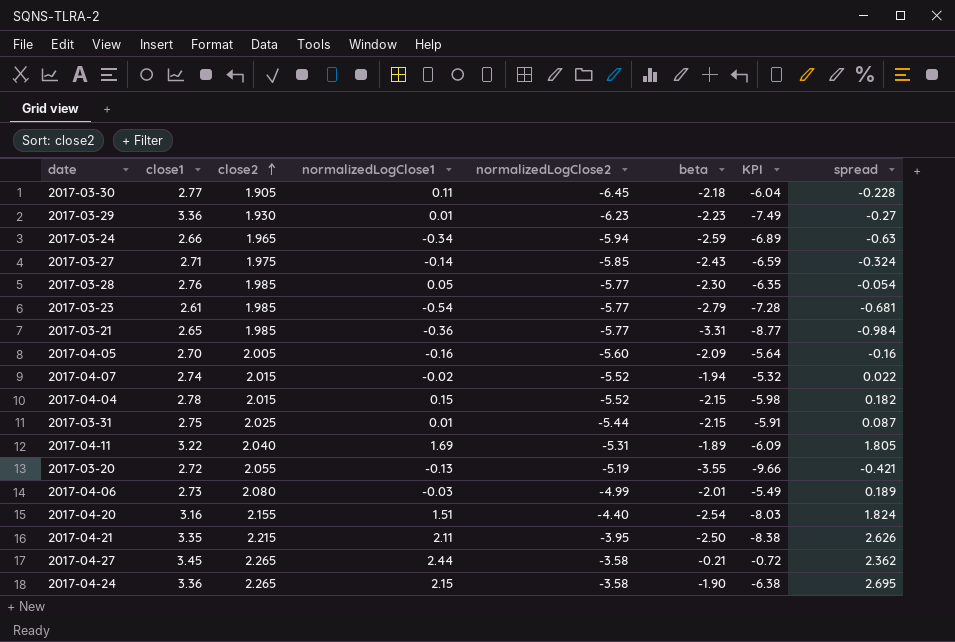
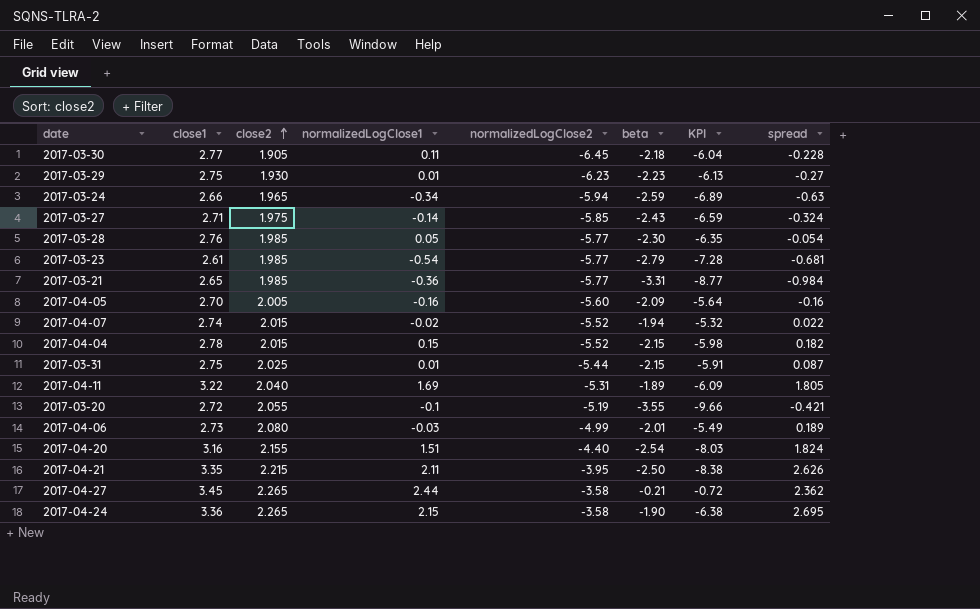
2017-03-29 | close1: 3.36 -> 2.75
2017-03-29 | KPI: -7.49 -> -6.13
2017-03-20 | normalizedLogClose1: -0.13 -> -0.1

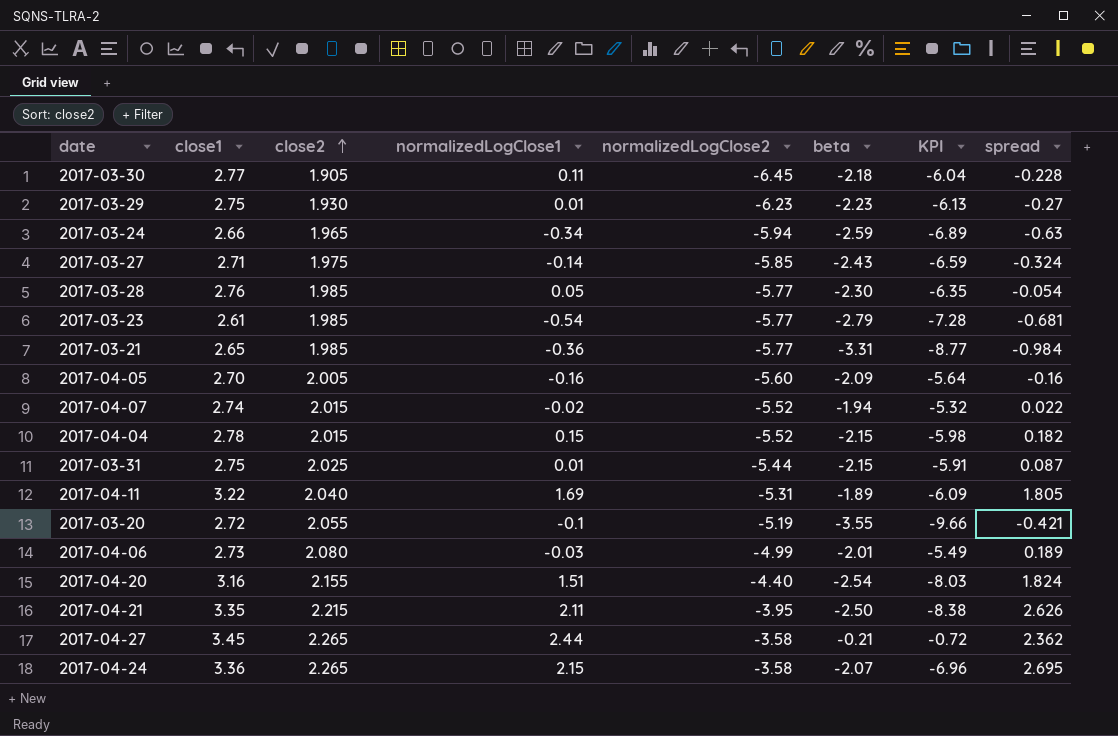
2017-04-24 | beta: -1.90 -> -2.07
2017-04-24 | KPI: -6.38 -> -6.96

